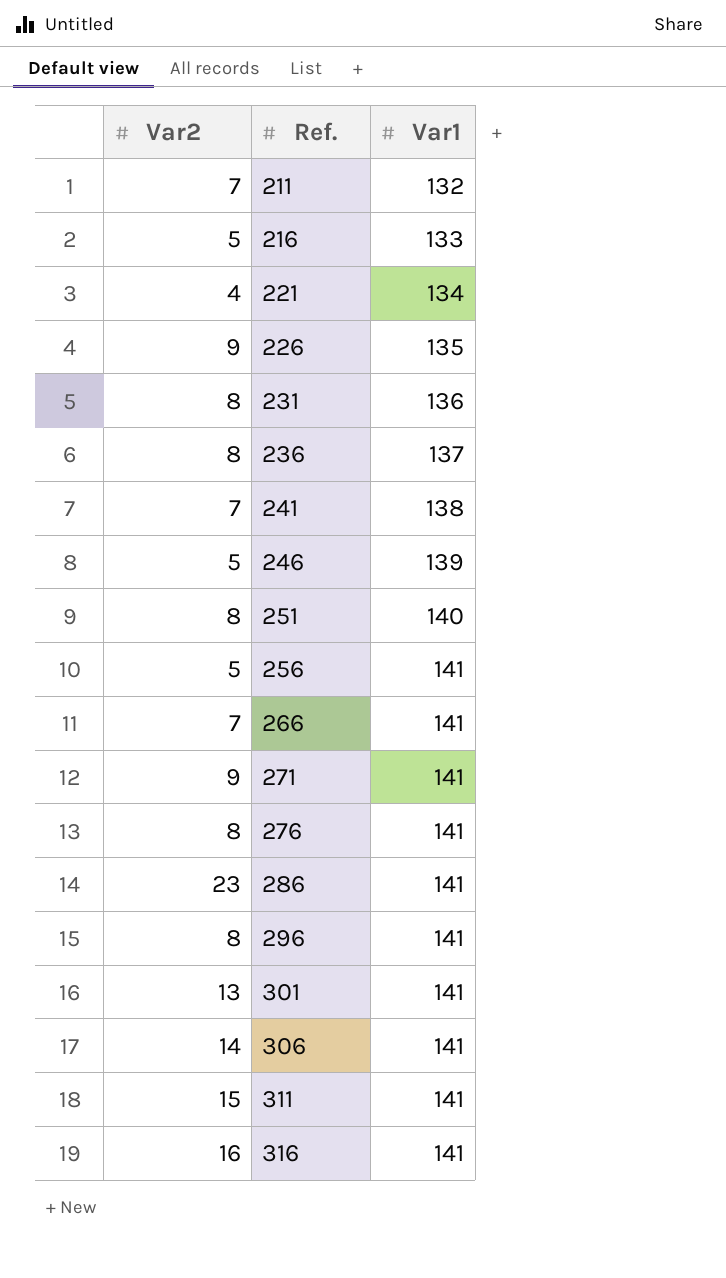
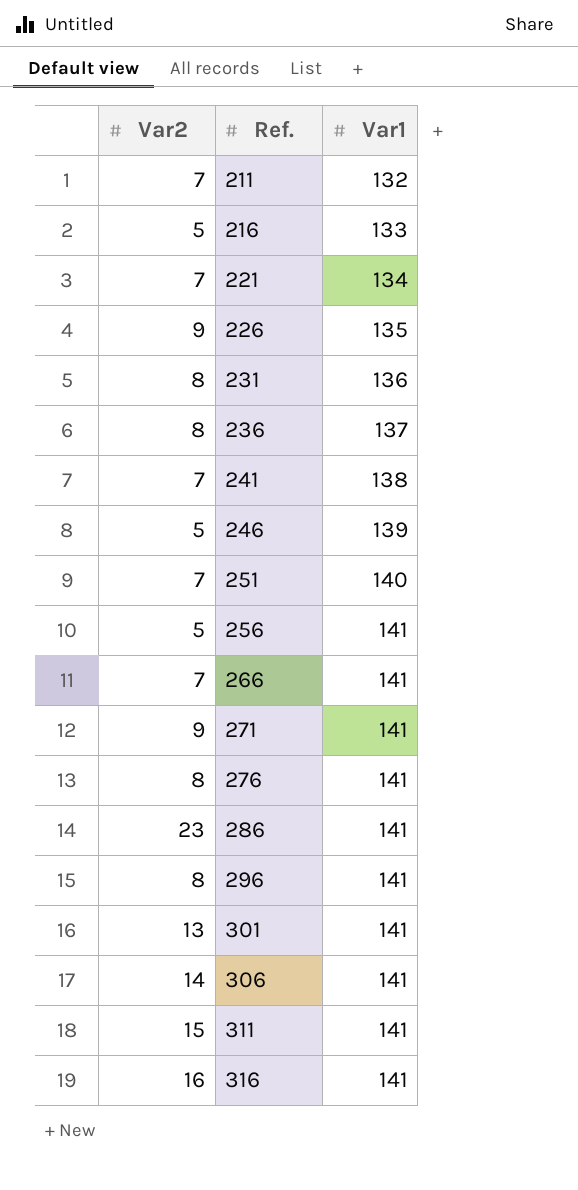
221 | Var2: 4 -> 7
251 | Var2: 8 -> 7

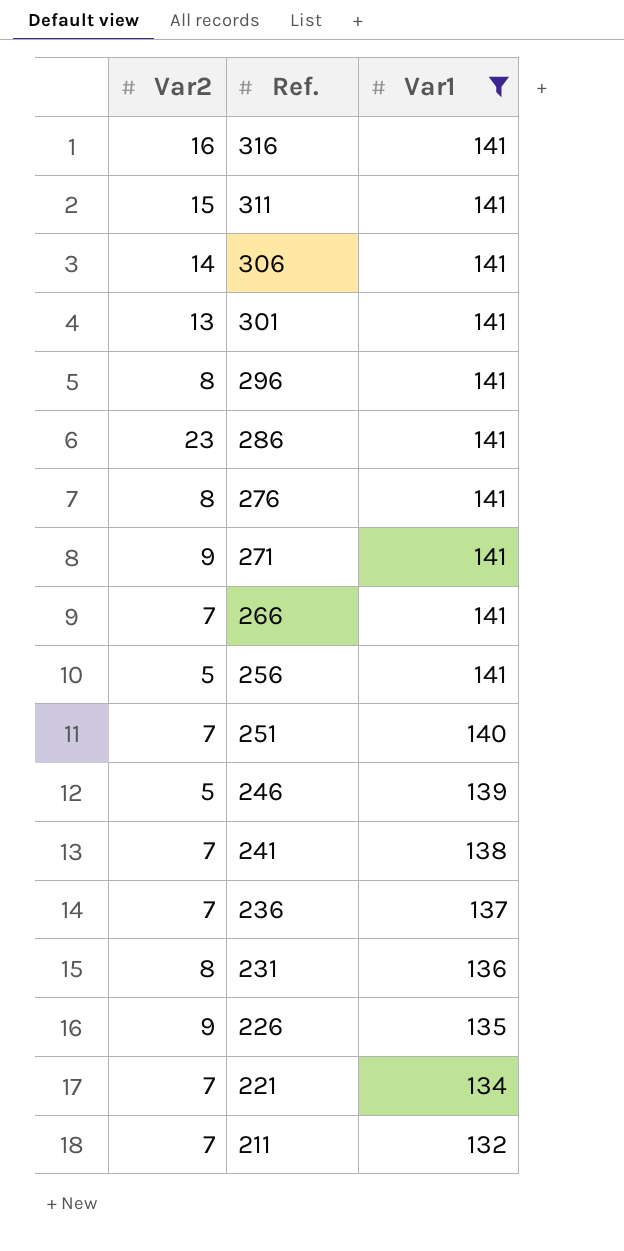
filter: none -> Var1 != 133
row order: Ref. ascending -> Ref. descending
236 | Var2: 8 -> 7

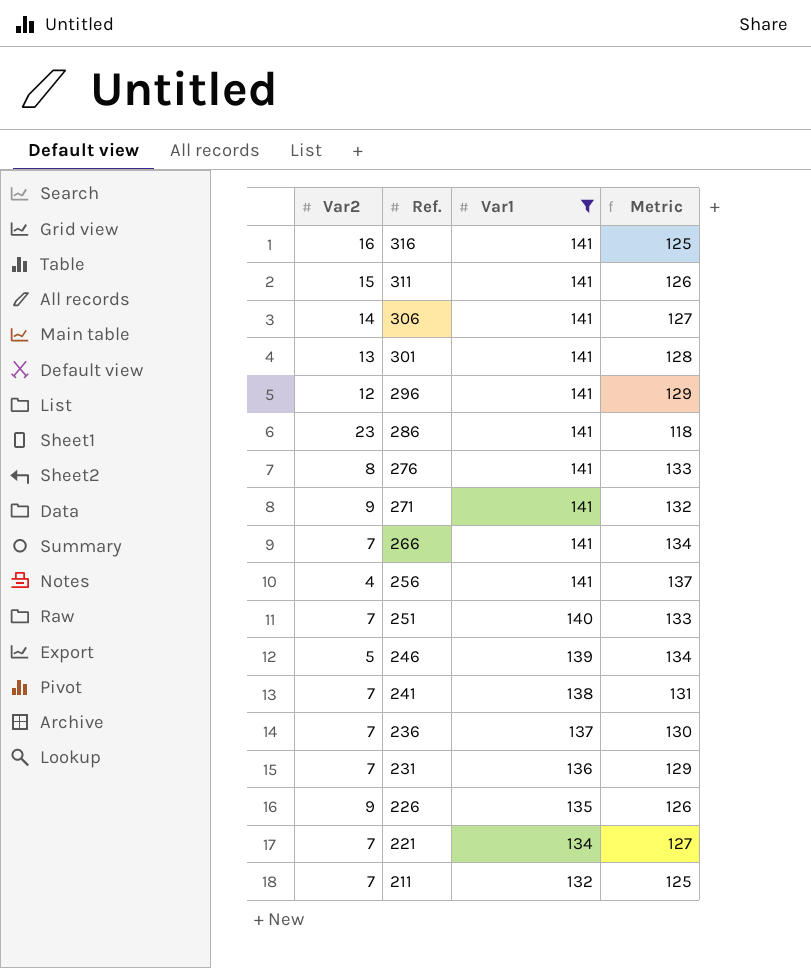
column Metric | formula: none -> [Var1] - [Var2]
296 | Var2: 8 -> 12
256 | Var2: 5 -> 4
231 | Var2: 8 -> 7

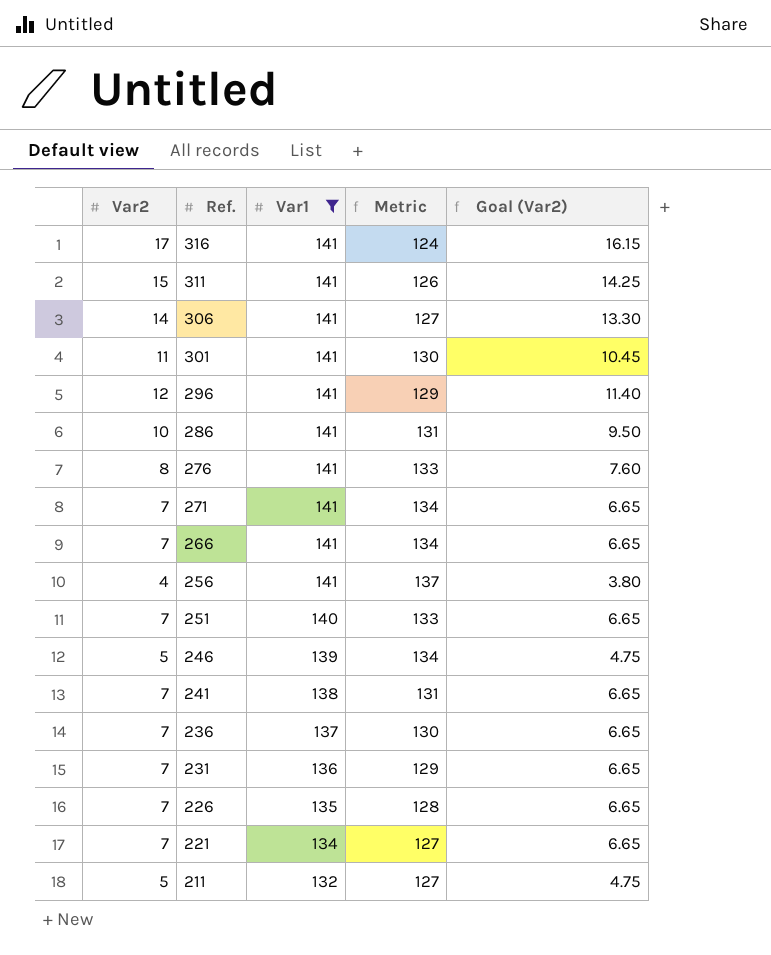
column Goal (Var2) | formula: none -> [Var2] * 0.95
316 | Var2: 16 -> 17
316 | Metric: 125 -> 124
301 | Var2: 13 -> 11
301 | Metric: 128 -> 130
286 | Var2: 23 -> 10
286 | Metric: 118 -> 131
271 | Var2: 9 -> 7
271 | Metric: 132 -> 134
226 | Var2: 9 -> 7
226 | Metric: 126 -> 128
211 | Var2: 7 -> 5
211 | Metric: 125 -> 127

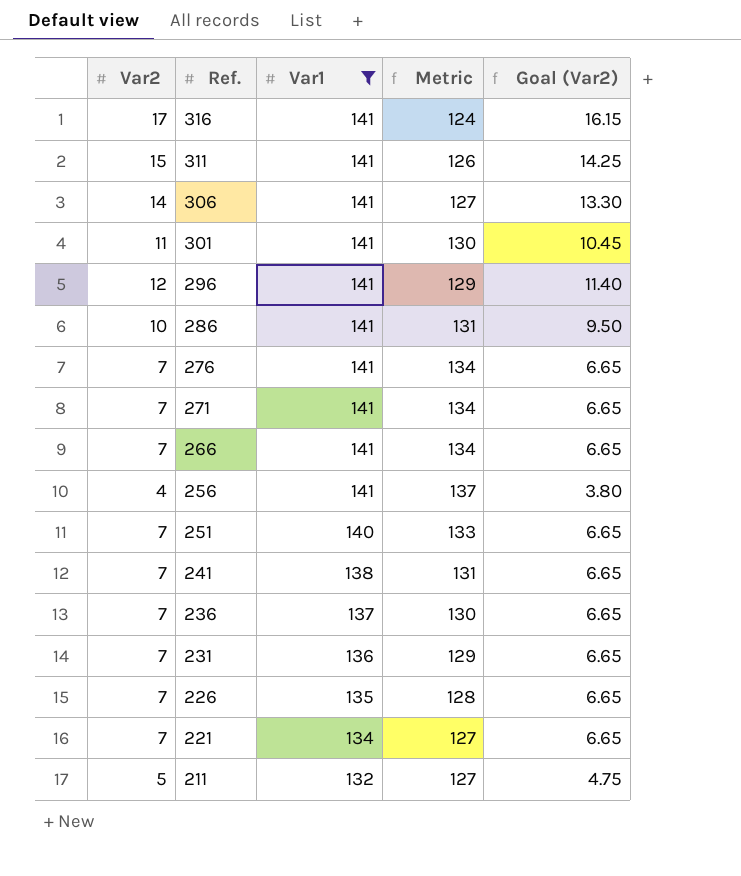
row 246: 5 | 139 | 134 | 4.75 -> none
276 | Var2: 8 -> 7
276 | Metric: 133 -> 134
276 | Goal (Var2): 7.60 -> 6.65

